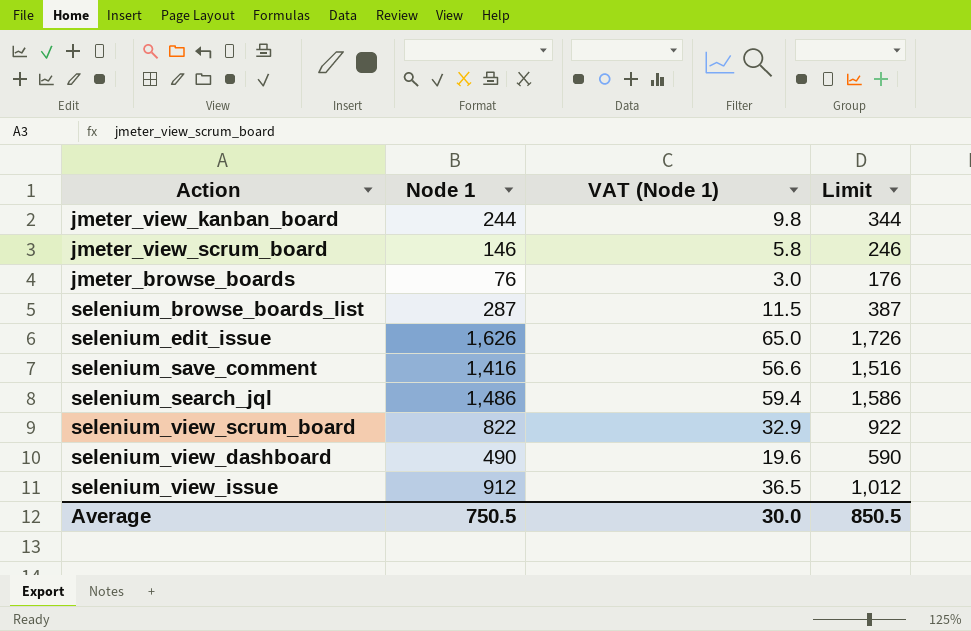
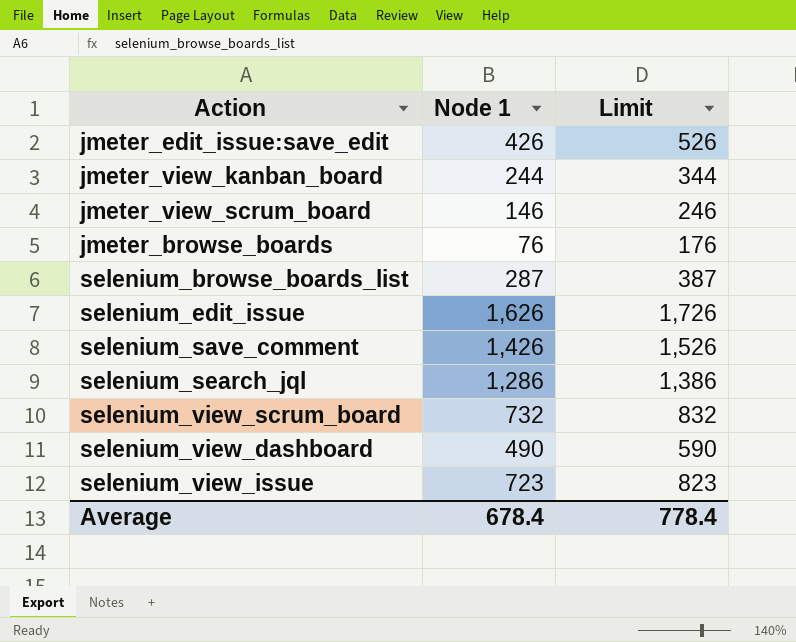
column VAT (Node 1) | formula: [Node 1] * 0.04 -> none
row jmeter_edit_issue:save_edit: none -> 426 | 526
selenium_save_comment | Node 1: 1,416 -> 1,426
selenium_save_comment | Limit: 1,516 -> 1,526
selenium_search_jql | Node 1: 1,486 -> 1,286
selenium_search_jql | Limit: 1,586 -> 1,386
selenium_view_scrum_board | Node 1: 822 -> 732
selenium_view_scrum_board | Limit: 922 -> 832
selenium_view_issue | Node 1: 912 -> 723
selenium_view_issue | Limit: 1,012 -> 823
Average | Node 1: 750.5 -> 678.4
Average | Limit: 850.5 -> 778.4

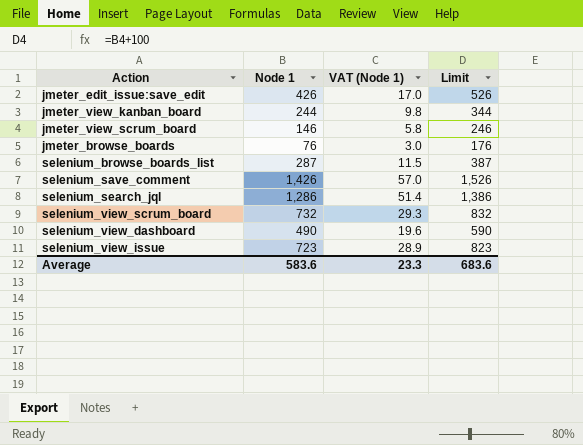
column VAT (Node 1) | formula: none -> [Node 1] * 0.04
row selenium_edit_issue: 1,626 | 1,726 -> none
Average | Node 1: 678.4 -> 583.6
Average | Limit: 778.4 -> 683.6

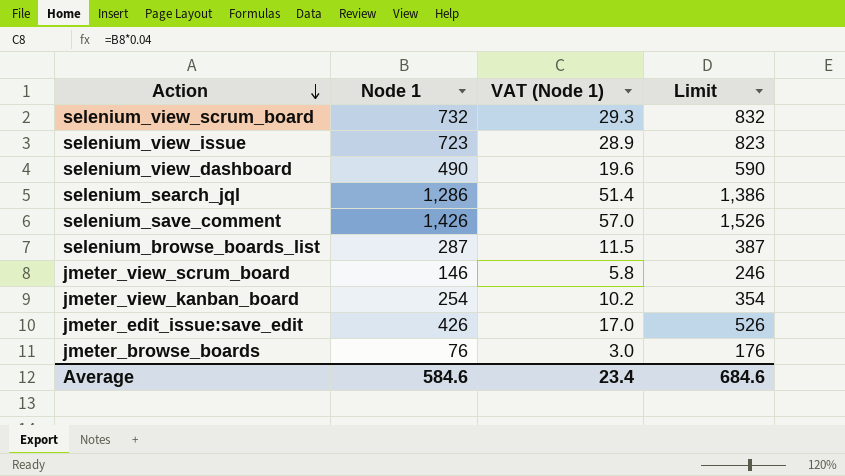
row order: none -> Action descending
jmeter_view_kanban_board | Node 1: 244 -> 254
jmeter_view_kanban_board | VAT (Node 1): 9.8 -> 10.2
jmeter_view_kanban_board | Limit: 344 -> 354
Average | Node 1: 583.6 -> 584.6
Average | VAT (Node 1): 23.3 -> 23.4
Average | Limit: 683.6 -> 684.6

